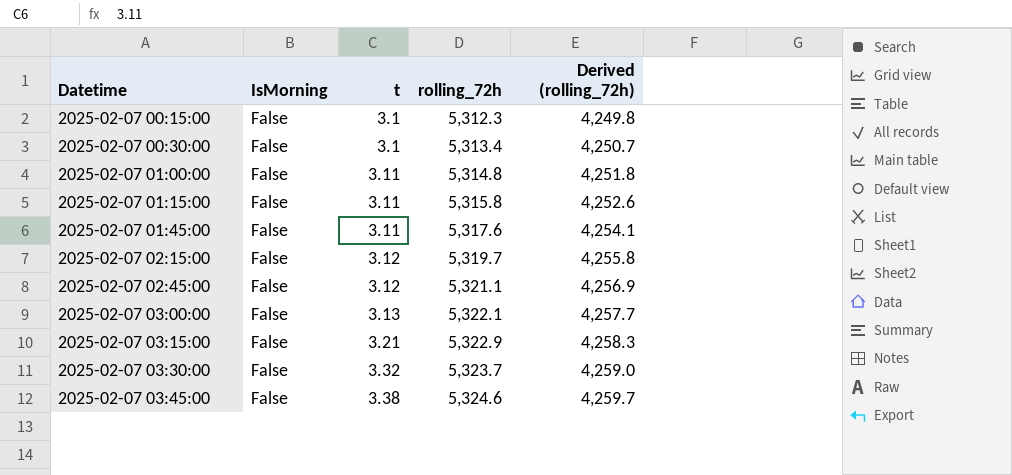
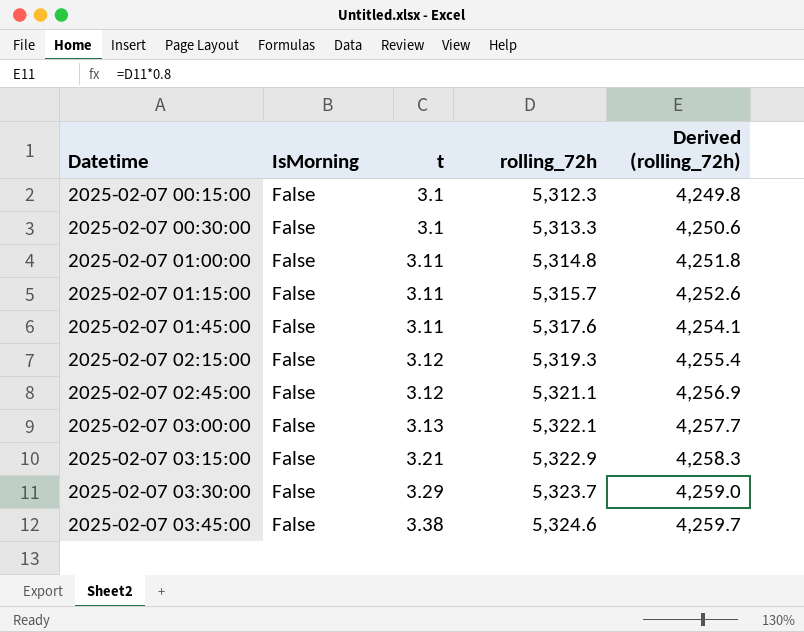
2025-02-07 00:30:00 | rolling_72h: 5,313.4 -> 5,313.3
2025-02-07 00:30:00 | Derived (rolling_72h): 4,250.7 -> 4,250.6
2025-02-07 01:15:00 | rolling_72h: 5,315.8 -> 5,315.7
2025-02-07 02:15:00 | rolling_72h: 5,319.7 -> 5,319.3
2025-02-07 02:15:00 | Derived (rolling_72h): 4,255.8 -> 4,255.4
2025-02-07 03:30:00 | t: 3.32 -> 3.29

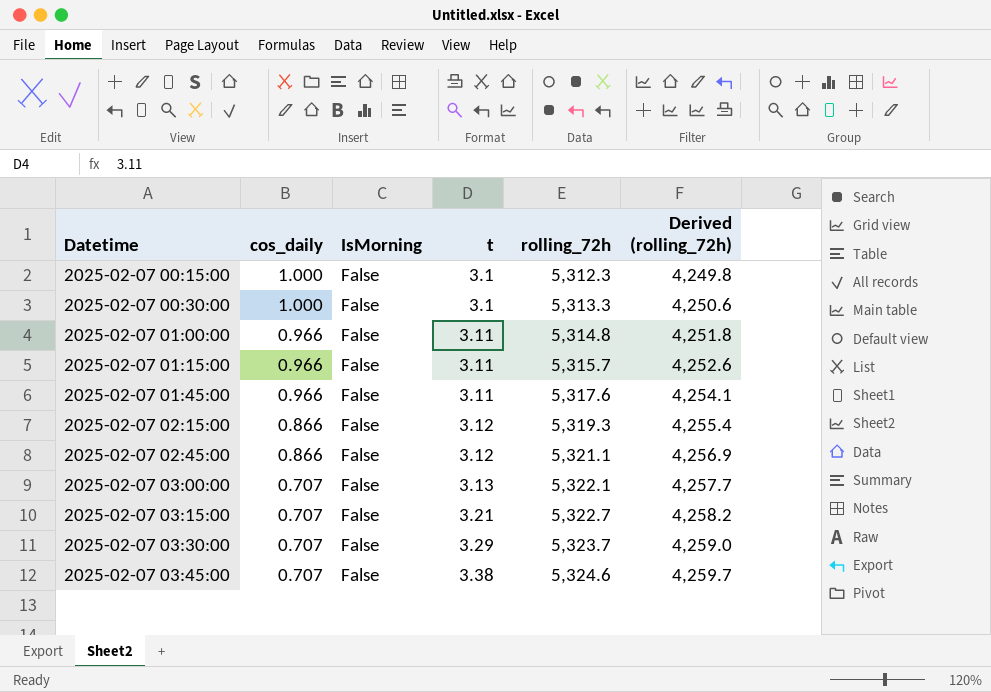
column cos_daily | position: none -> 2
2025-02-07 03:15:00 | rolling_72h: 5,322.9 -> 5,322.7
2025-02-07 03:15:00 | Derived (rolling_72h): 4,258.3 -> 4,258.2

